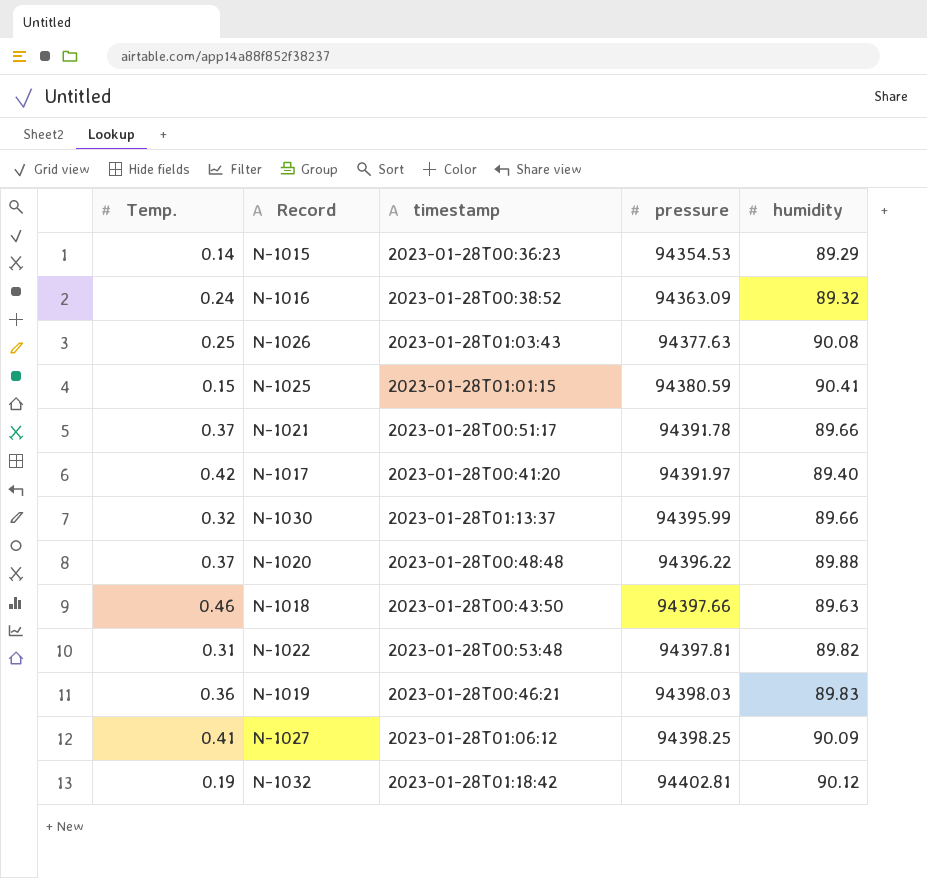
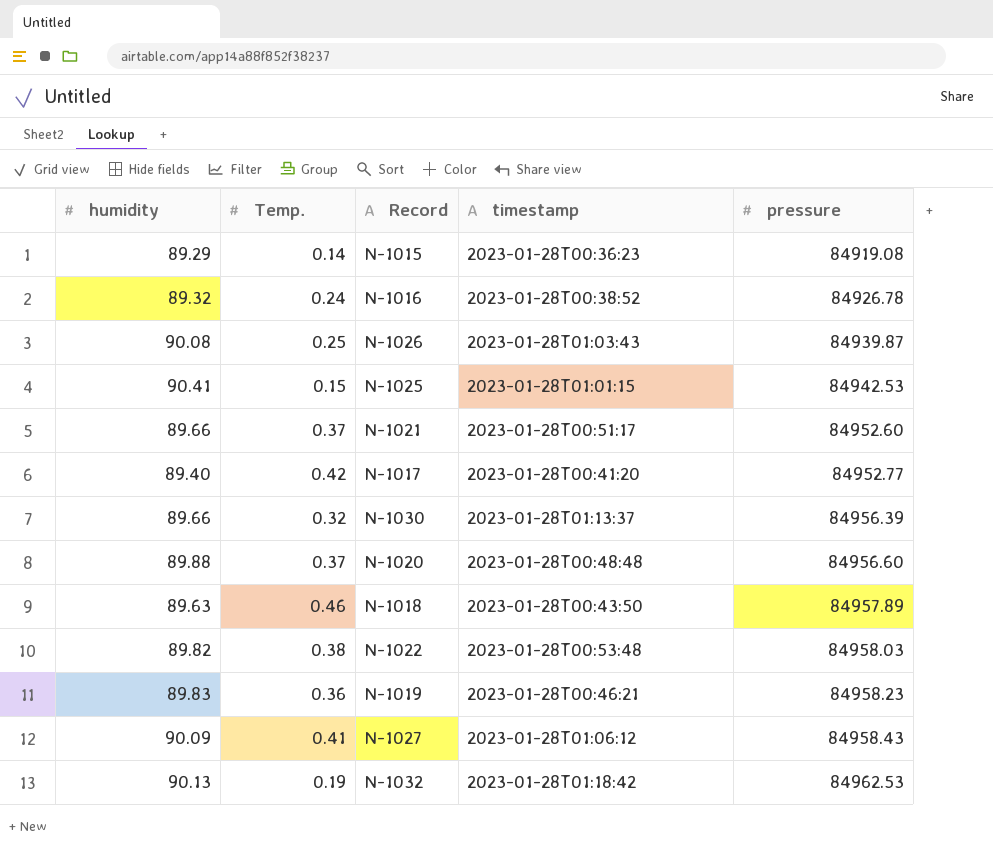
column humidity | position: 5 -> 1
N-1015 | pressure: 94354.53 -> 84919.08
N-1016 | pressure: 94363.09 -> 84926.78
N-1026 | pressure: 94377.63 -> 84939.87
N-1025 | pressure: 94380.59 -> 84942.53
N-1021 | pressure: 94391.78 -> 84952.60
N-1017 | pressure: 94391.97 -> 84952.77
N-1030 | pressure: 94395.99 -> 84956.39
N-1020 | pressure: 94396.22 -> 84956.60
N-1018 | pressure: 94397.66 -> 84957.89
N-1022 | Temp.: 0.31 -> 0.38
N-1022 | pressure: 94397.81 -> 84958.03
N-1019 | pressure: 94398.03 -> 84958.23
N-1027 | pressure: 94398.25 -> 84958.43
N-1032 | humidity: 90.12 -> 90.13
N-1032 | pressure: 94402.81 -> 84962.53

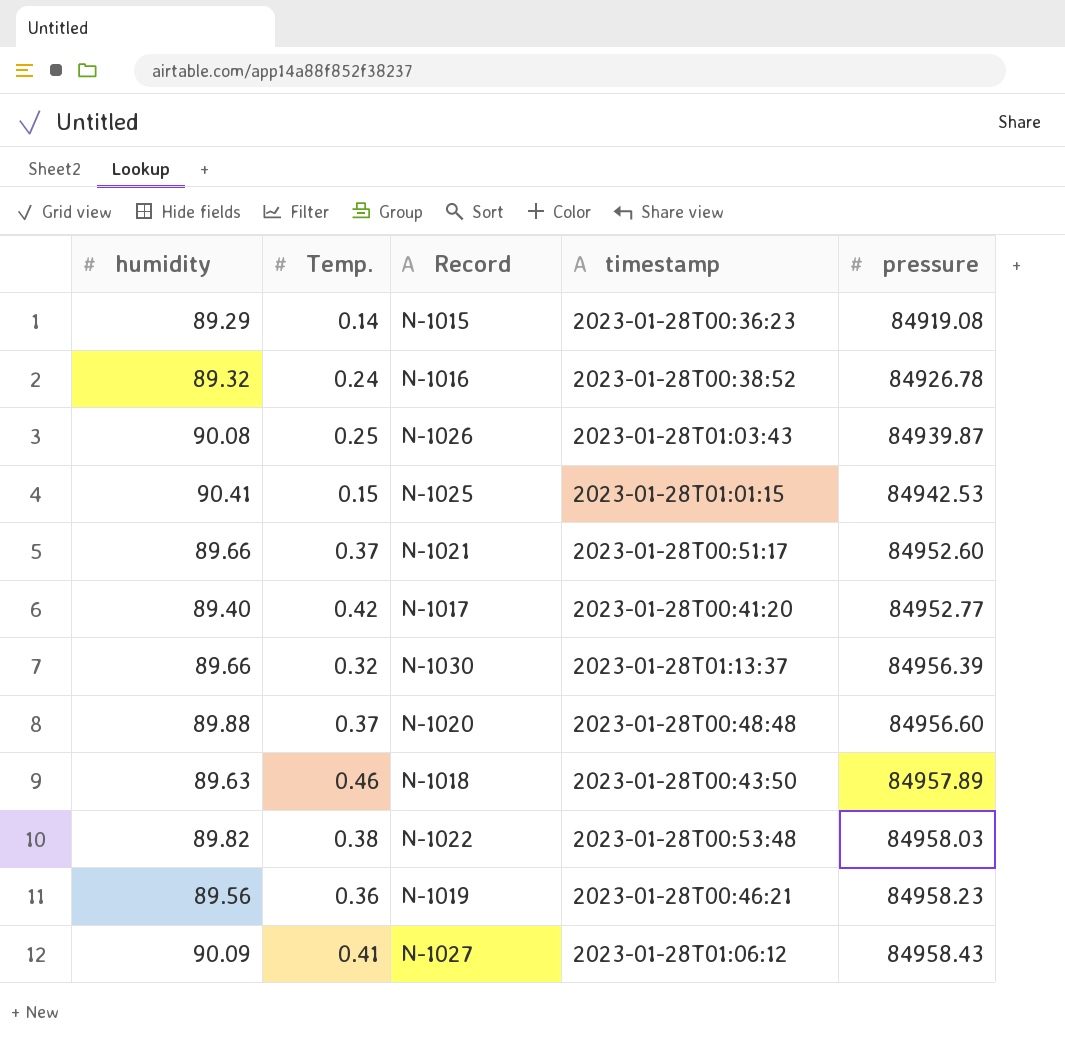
row N-1032: 90.13 | 0.19 | 2023-01-28T01:18:42 | 84962.53 -> none
N-1019 | humidity: 89.83 -> 89.56

